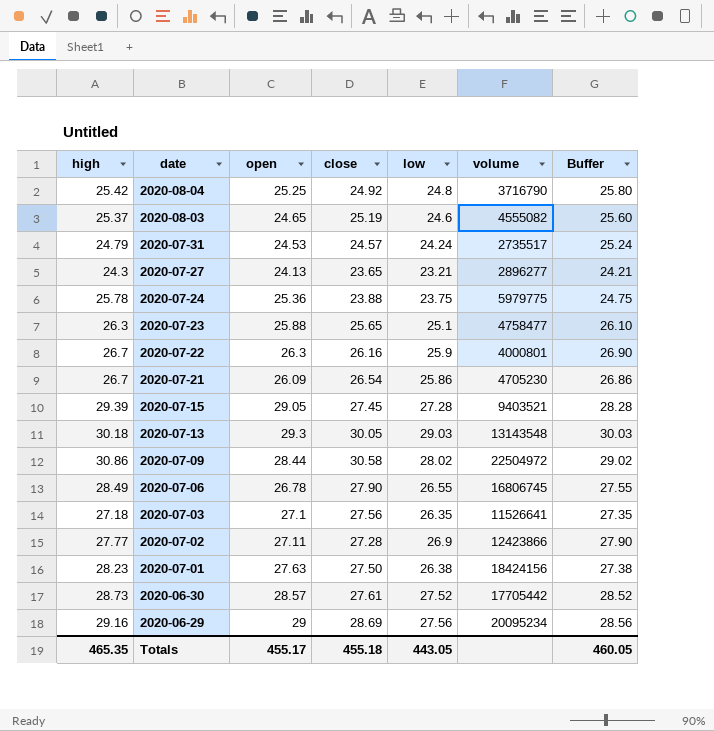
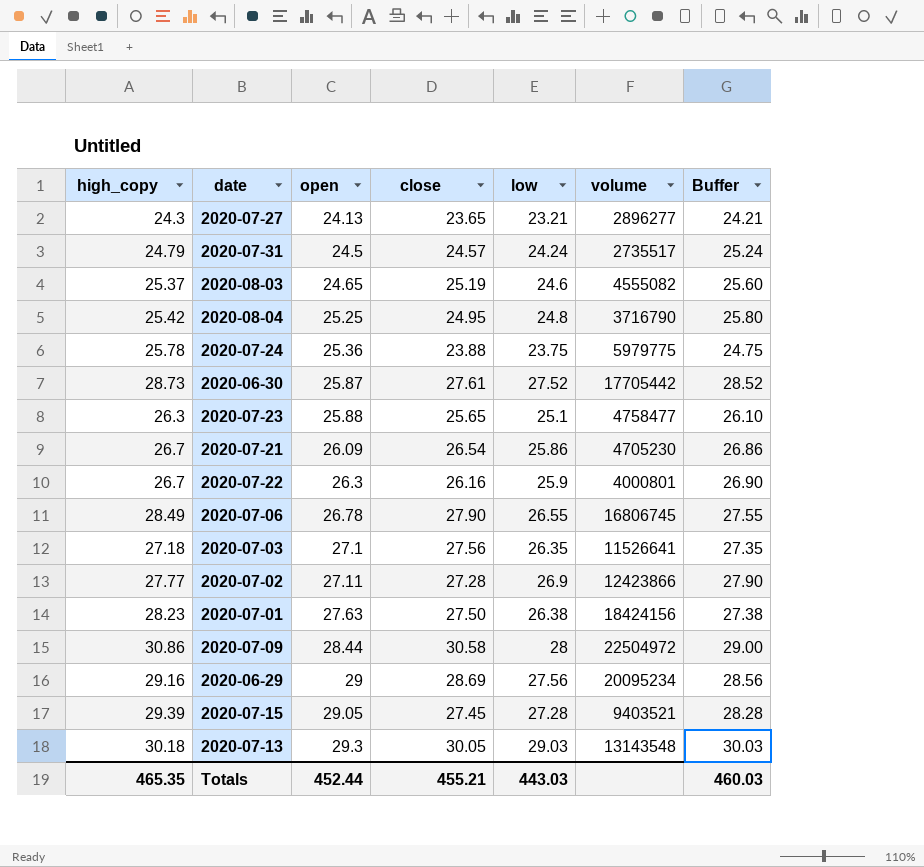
row order: date descending -> open ascending
column name: high -> high_copy
2020-07-31 | open: 24.53 -> 24.5
2020-08-04 | close: 24.92 -> 24.95
2020-06-30 | open: 28.57 -> 25.87
2020-07-09 | low: 28.02 -> 28
2020-07-09 | Buffer: 29.02 -> 29.00
Totals | open: 455.17 -> 452.44
Totals | close: 455.18 -> 455.21
Totals | low: 443.05 -> 443.03
Totals | Buffer: 460.05 -> 460.03

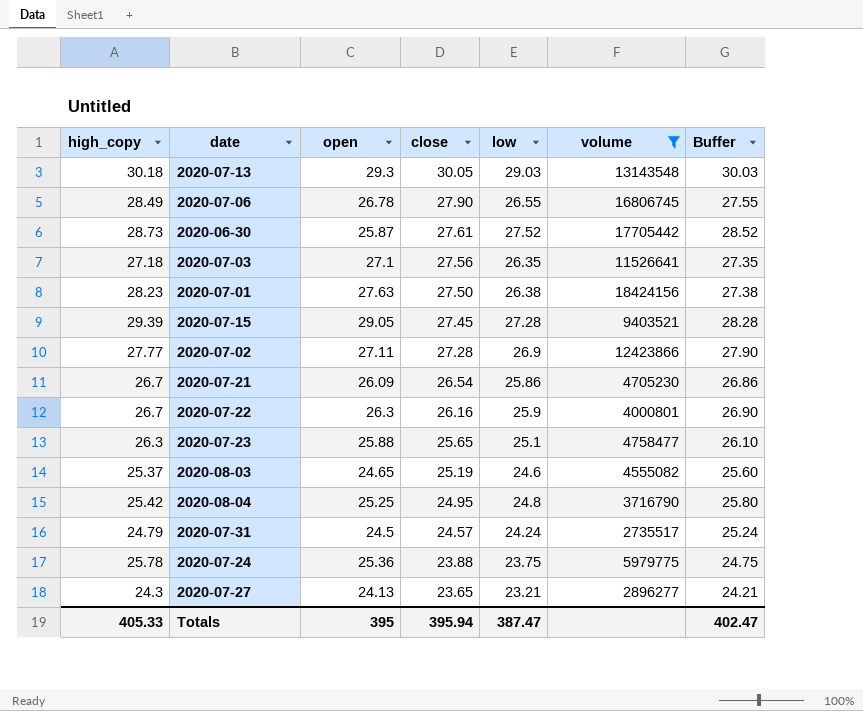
filter: none -> volume <= 18424156
row order: open ascending -> close descending
Totals | high_copy: 465.35 -> 405.33
Totals | open: 452.44 -> 395
Totals | close: 455.21 -> 395.94
Totals | low: 443.03 -> 387.47
Totals | Buffer: 460.03 -> 402.47

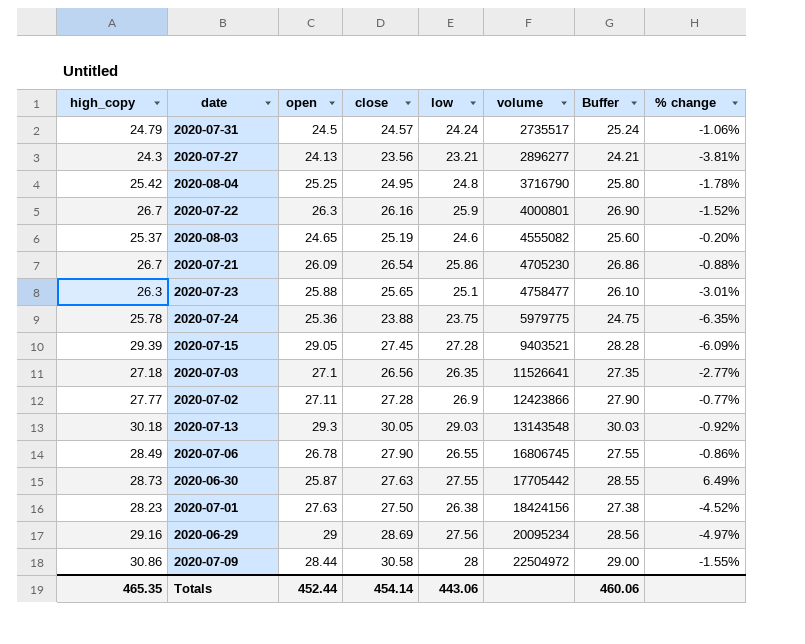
filter: volume <= 18424156 -> none
row order: close descending -> volume ascending
column % change | formula: none -> ([low] - [open]) / [open]
2020-07-27 | close: 23.65 -> 23.56
2020-07-03 | close: 27.56 -> 26.56
2020-06-30 | close: 27.61 -> 27.63
2020-06-30 | low: 27.52 -> 27.55
2020-06-30 | Buffer: 28.52 -> 28.55
Totals | high_copy: 405.33 -> 465.35
Totals | open: 395 -> 452.44
Totals | close: 395.94 -> 454.14
Totals | low: 387.47 -> 443.06
Totals | Buffer: 402.47 -> 460.06

